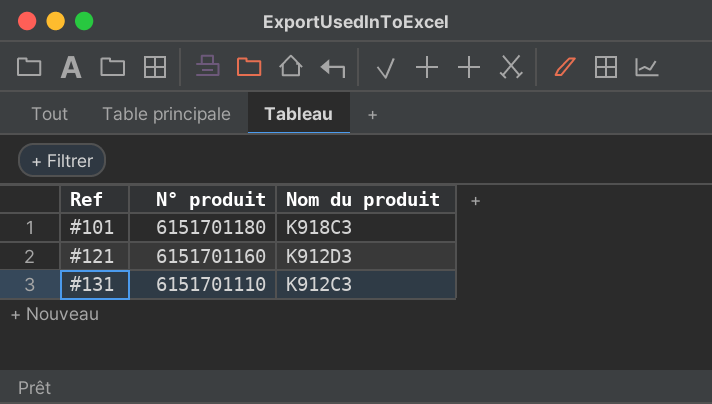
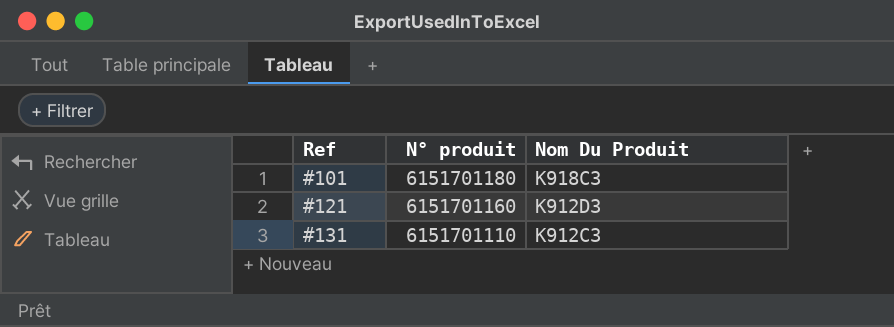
column name: Nom du produit -> Nom Du Produit

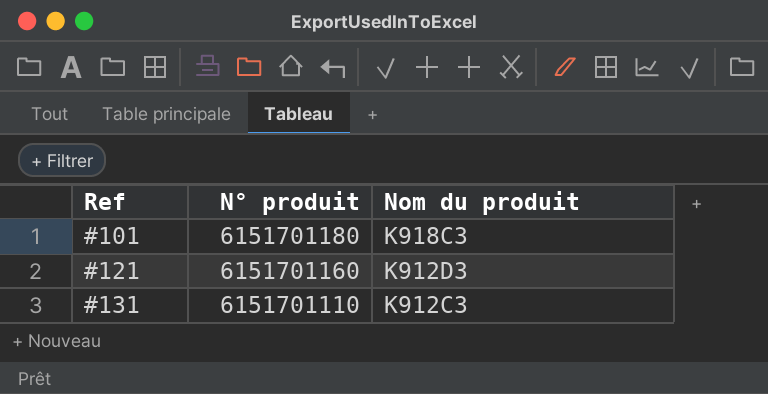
column name: Nom Du Produit -> Nom du produit

